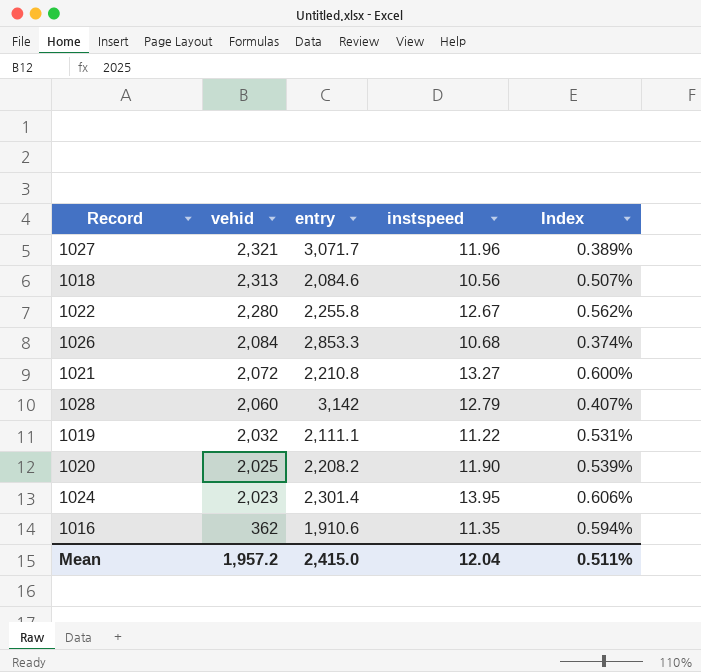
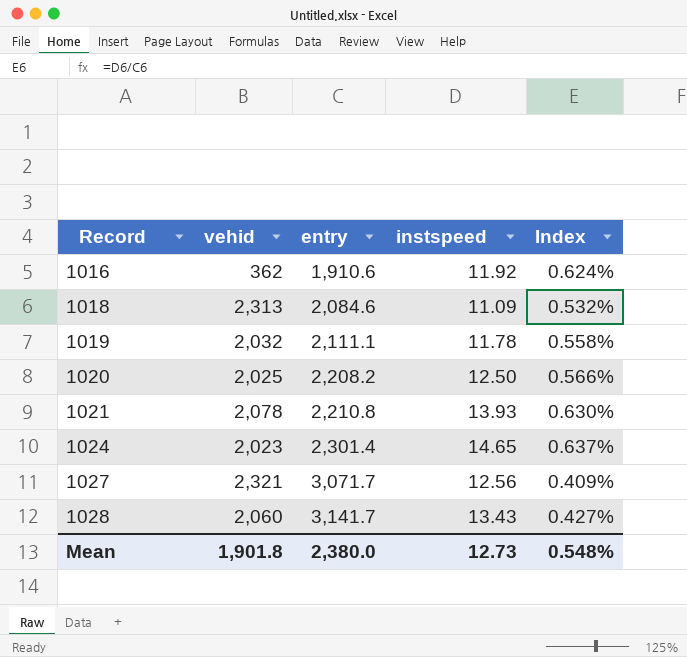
row order: vehid descending -> Record ascending
row 1022: 2,280 | 2,255.8 | 12.67 | 0.562% -> none
row 1026: 2,084 | 2,853.3 | 10.68 | 0.374% -> none
1016 | instspeed: 11.35 -> 11.92
1016 | Index: 0.594% -> 0.624%
1018 | instspeed: 10.56 -> 11.09
1018 | Index: 0.507% -> 0.532%
1019 | instspeed: 11.22 -> 11.78
1019 | Index: 0.531% -> 0.558%
1020 | instspeed: 11.90 -> 12.50
1020 | Index: 0.539% -> 0.566%
1021 | vehid: 2,072 -> 2,078
1021 | instspeed: 13.27 -> 13.93
1021 | Index: 0.600% -> 0.630%
1024 | instspeed: 13.95 -> 14.65
1024 | Index: 0.606% -> 0.637%
1027 | instspeed: 11.96 -> 12.56
1027 | Index: 0.389% -> 0.409%
1028 | entry: 3,142 -> 3,141.7
1028 | instspeed: 12.79 -> 13.43
1028 | Index: 0.407% -> 0.427%
Mean | vehid: 1,957.2 -> 1,901.8
Mean | entry: 2,415.0 -> 2,380.0
Mean | instspeed: 12.04 -> 12.73
Mean | Index: 0.511% -> 0.548%

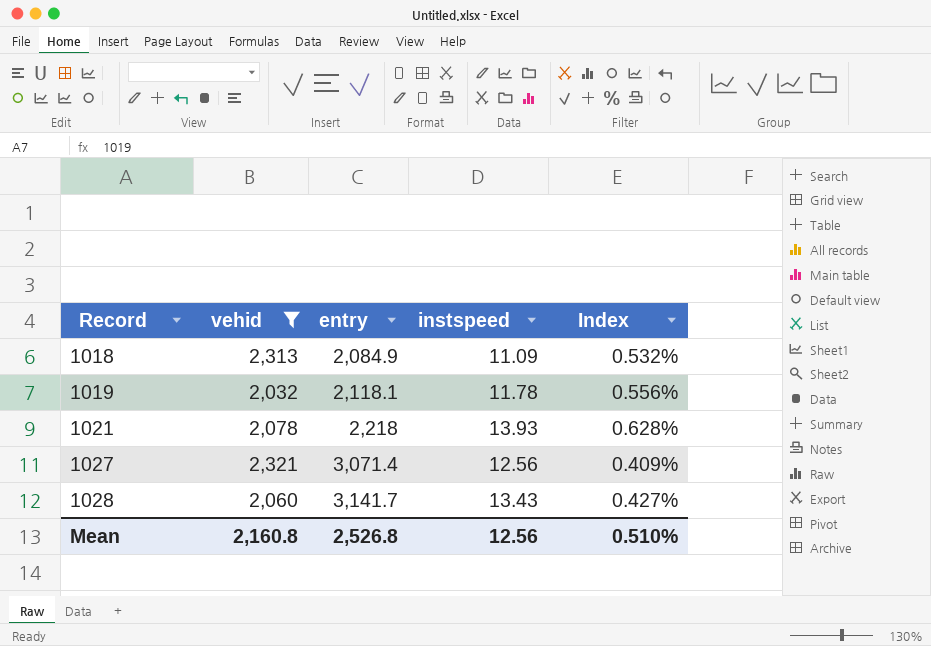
filter: none -> vehid >= 2,032
1018 | entry: 2,084.6 -> 2,084.9
1019 | entry: 2,111.1 -> 2,118.1
1019 | Index: 0.558% -> 0.556%
1021 | entry: 2,210.8 -> 2,218
1021 | Index: 0.630% -> 0.628%
1027 | entry: 3,071.7 -> 3,071.4
Mean | vehid: 1,901.8 -> 2,160.8
Mean | entry: 2,380.0 -> 2,526.8
Mean | instspeed: 12.73 -> 12.56
Mean | Index: 0.548% -> 0.510%

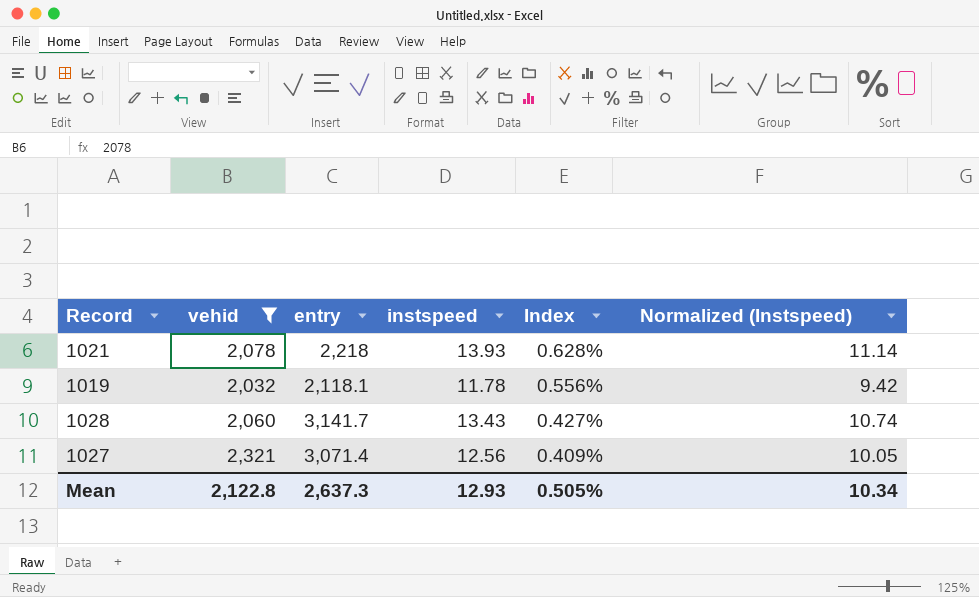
row order: Record ascending -> Index descending
column Normalized (Instspeed) | formula: none -> [instspeed] * 0.8
row 1018: 2,313 | 2,084.9 | 11.09 | 0.532% -> none
Mean | vehid: 2,160.8 -> 2,122.8
Mean | entry: 2,526.8 -> 2,637.3
Mean | instspeed: 12.56 -> 12.93
Mean | Index: 0.510% -> 0.505%

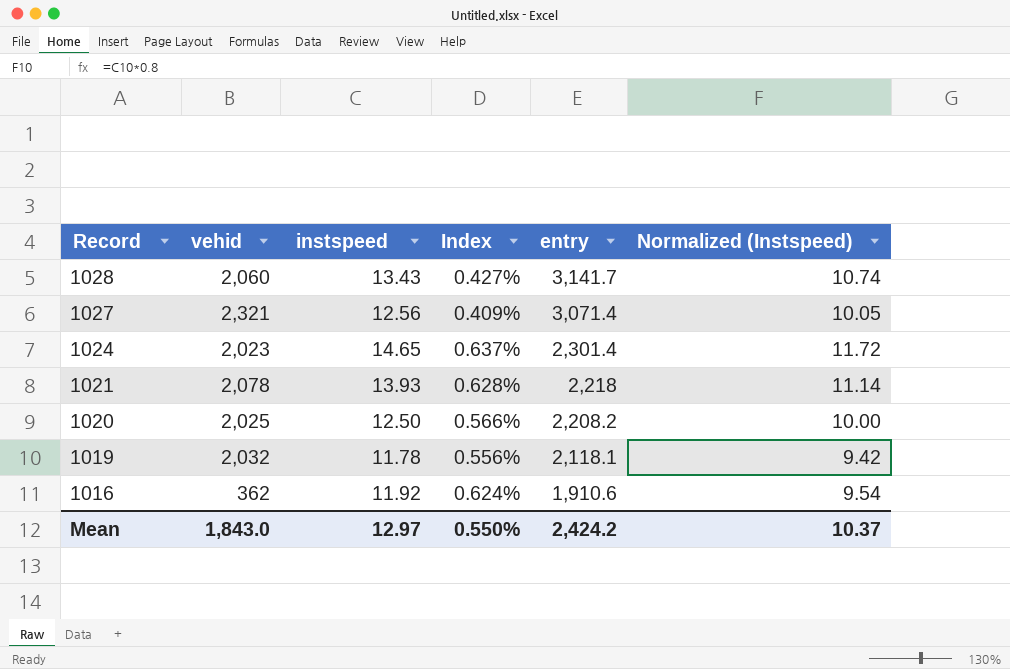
filter: vehid >= 2,032 -> none
row order: Index descending -> Record descending
column entry | position: 3 -> 5
Mean | vehid: 2,122.8 -> 1,843.0
Mean | instspeed: 12.93 -> 12.97
Mean | Index: 0.505% -> 0.550%
Mean | entry: 2,637.3 -> 2,424.2
Mean | Normalized (Instspeed): 10.34 -> 10.37

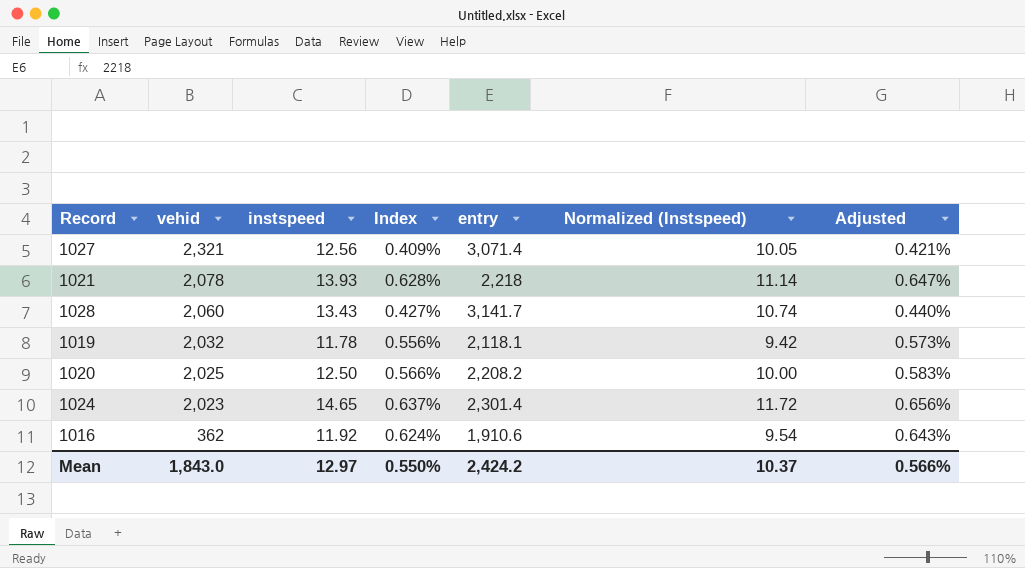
row order: Record descending -> vehid descending
column Adjusted | formula: none -> [Index] * 1.03

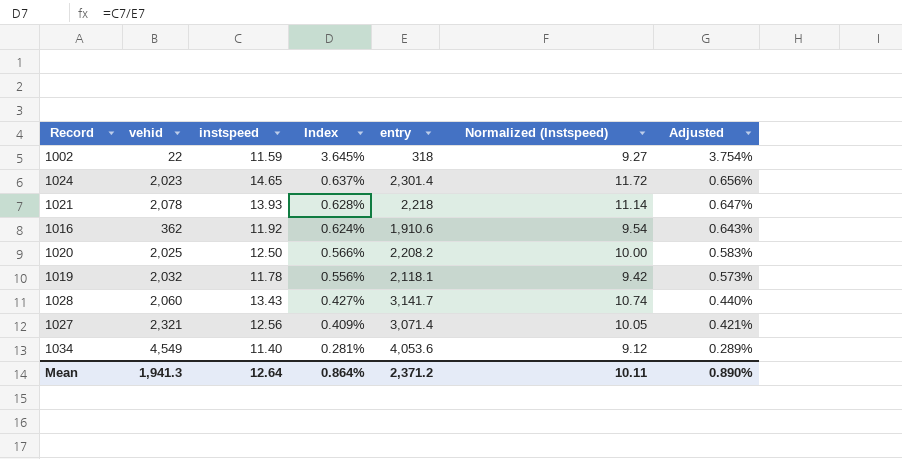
row order: vehid descending -> Index descending
row 1002: none -> 22 | 11.59 | 3.645% | 318 | 9.27 | 3.754%
row 1034: none -> 4,549 | 11.40 | 0.281% | 4,053.6 | 9.12 | 0.289%
Mean | vehid: 1,843.0 -> 1,941.3
Mean | instspeed: 12.97 -> 12.64
Mean | Index: 0.550% -> 0.864%
Mean | entry: 2,424.2 -> 2,371.2
Mean | Normalized (Instspeed): 10.37 -> 10.11
Mean | Adjusted: 0.566% -> 0.890%

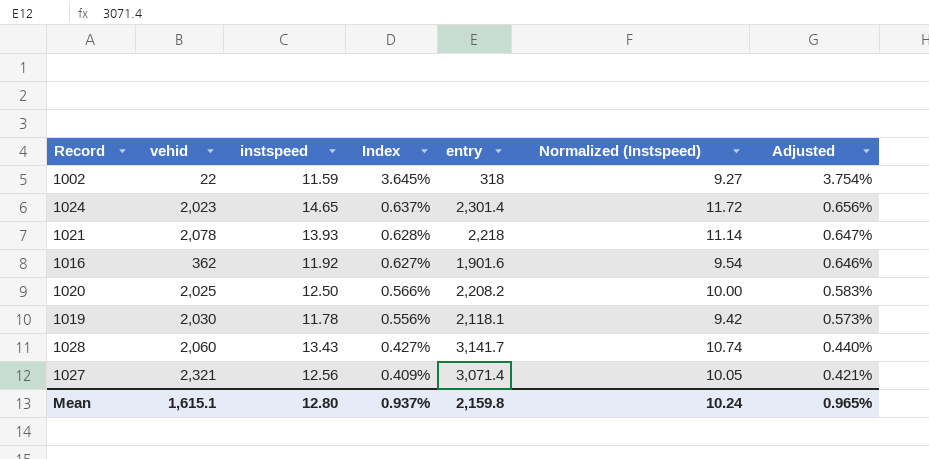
row 1034: 4,549 | 11.40 | 0.281% | 4,053.6 | 9.12 | 0.289% -> none
1016 | Index: 0.624% -> 0.627%
1016 | entry: 1,910.6 -> 1,901.6
1016 | Adjusted: 0.643% -> 0.646%
1019 | vehid: 2,032 -> 2,030
Mean | vehid: 1,941.3 -> 1,615.1
Mean | instspeed: 12.64 -> 12.80
Mean | Index: 0.864% -> 0.937%
Mean | entry: 2,371.2 -> 2,159.8
Mean | Normalized (Instspeed): 10.11 -> 10.24
Mean | Adjusted: 0.890% -> 0.965%

